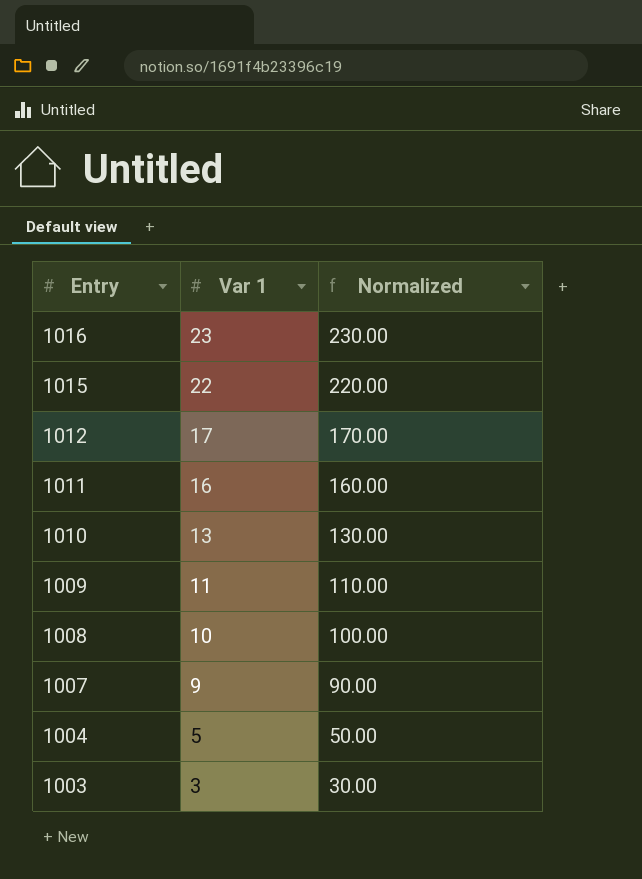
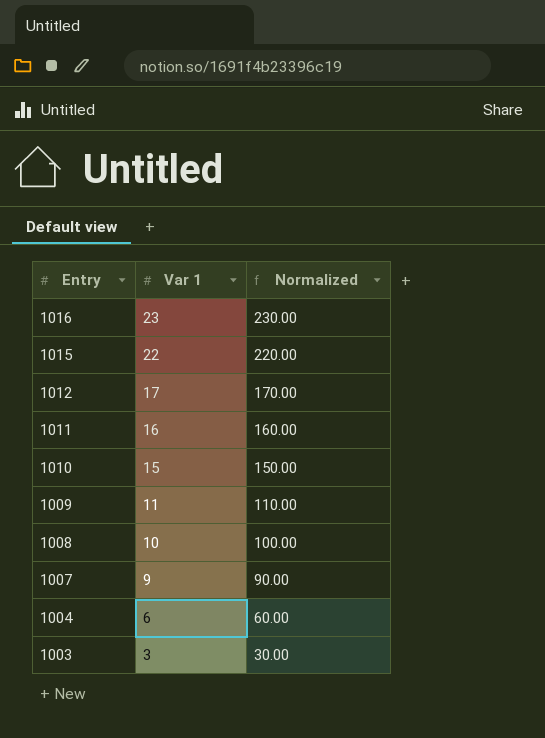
1010 | Var 1: 13 -> 15
1010 | Normalized: 130.00 -> 150.00
1004 | Var 1: 5 -> 6
1004 | Normalized: 50.00 -> 60.00

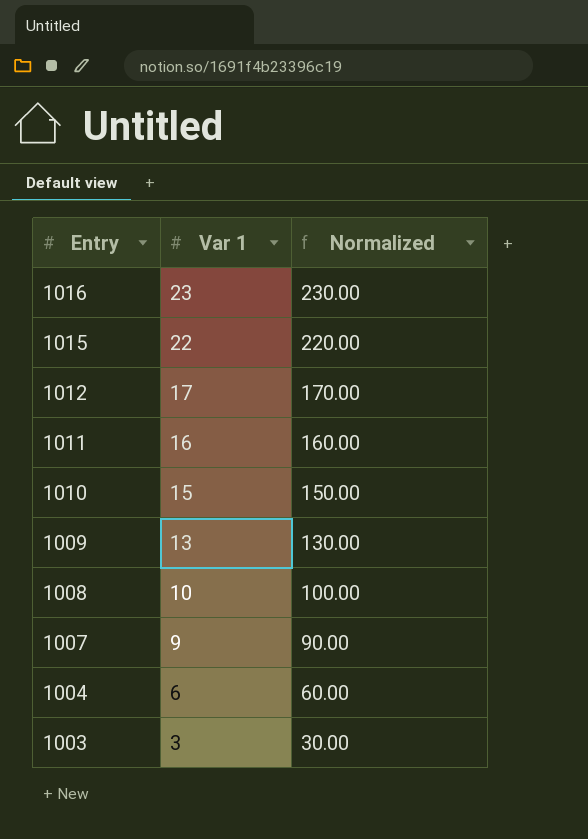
1009 | Var 1: 11 -> 13
1009 | Normalized: 110.00 -> 130.00

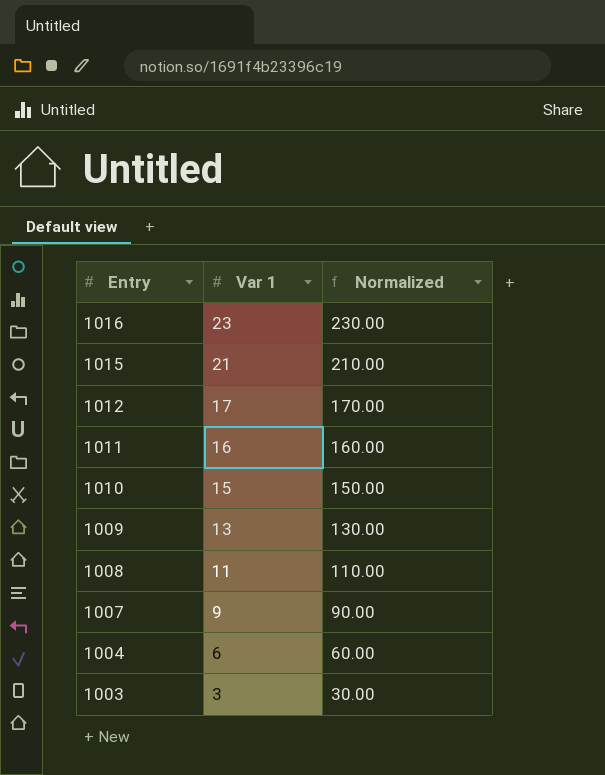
1015 | Var 1: 22 -> 21
1015 | Normalized: 220.00 -> 210.00
1008 | Var 1: 10 -> 11
1008 | Normalized: 100.00 -> 110.00

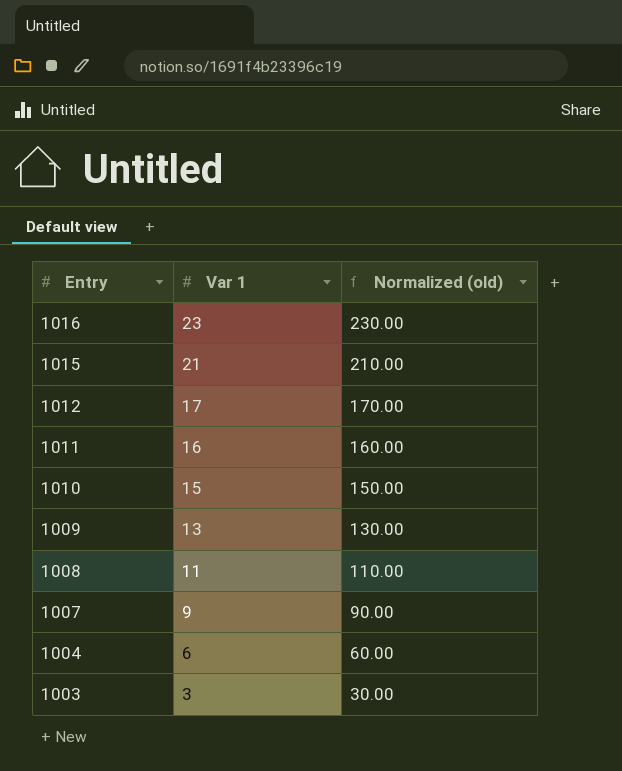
column name: Normalized -> Normalized (old)

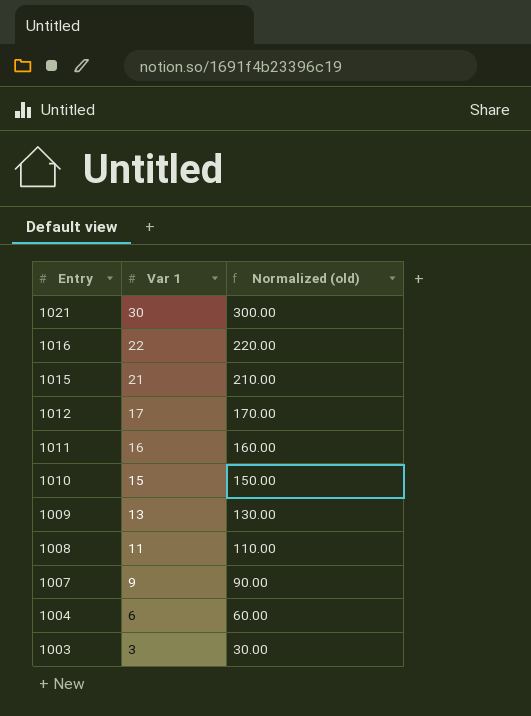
row 1021: none -> 30 | 300.00
1016 | Var 1: 23 -> 22
1016 | Normalized (old): 230.00 -> 220.00

